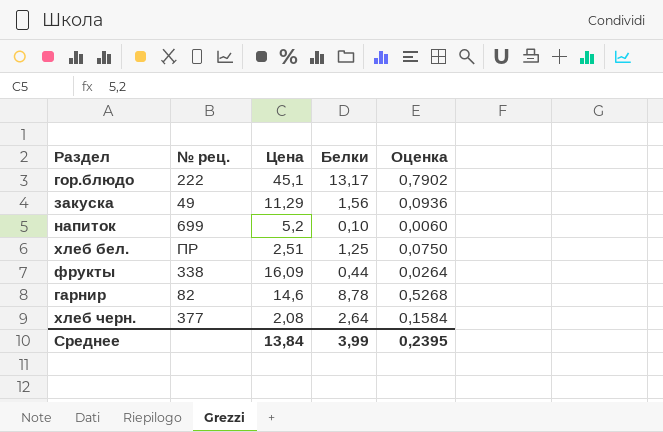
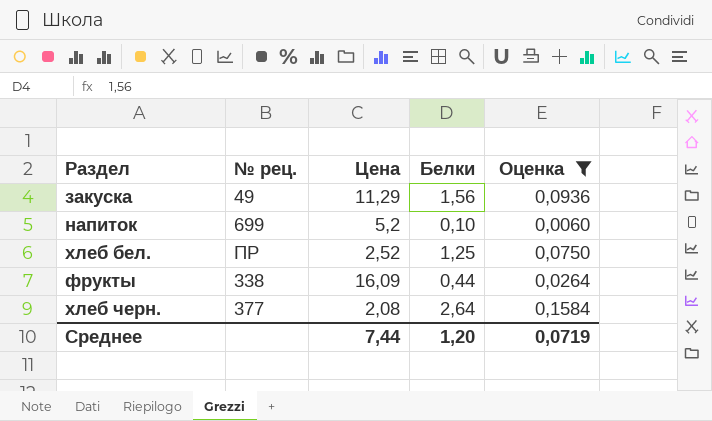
filter: none -> Оценка <= 0,1584
хлеб бел. | Цена: 2,51 -> 2,52
Среднее | Цена: 13,84 -> 7,44
Среднее | Белки: 3,99 -> 1,20
Среднее | Оценка: 0,2395 -> 0,0719

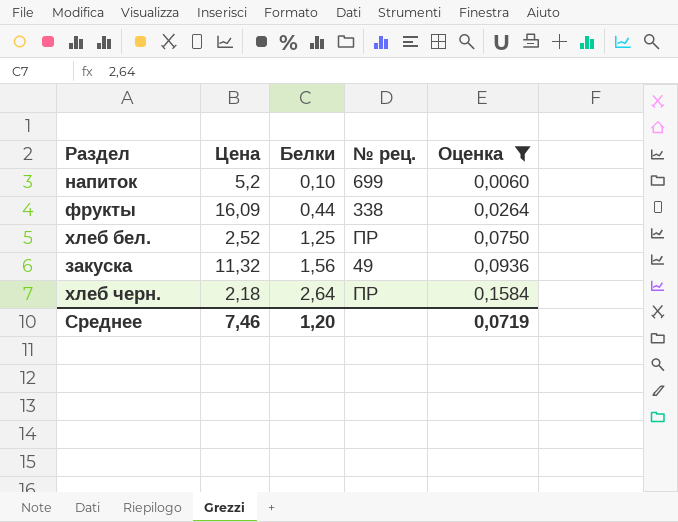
row order: none -> Белки ascending
column № рец. | position: 2 -> 4
закуска | Цена: 11,29 -> 11,32
хлеб черн. | Цена: 2,08 -> 2,18
хлеб черн. | № рец.: 377 -> ПР
Среднее | Цена: 7,44 -> 7,46

